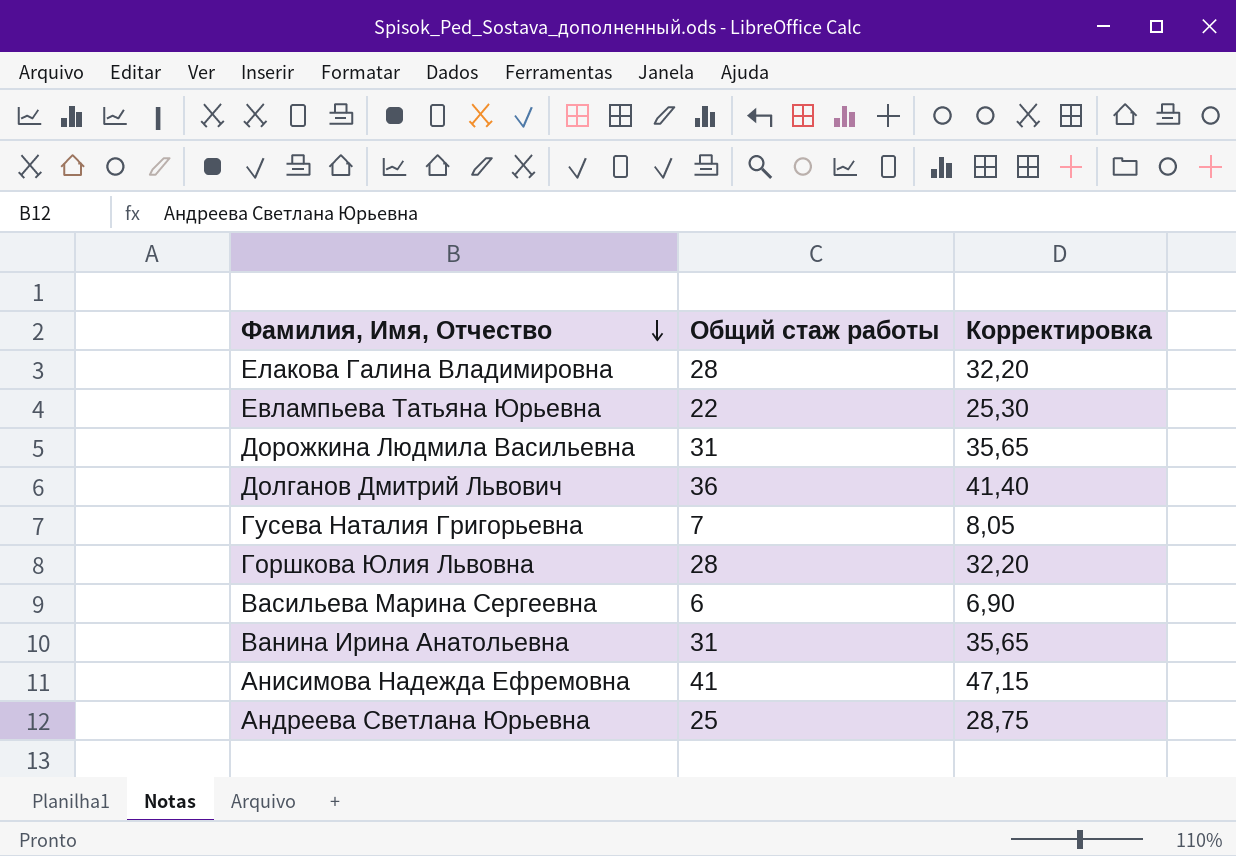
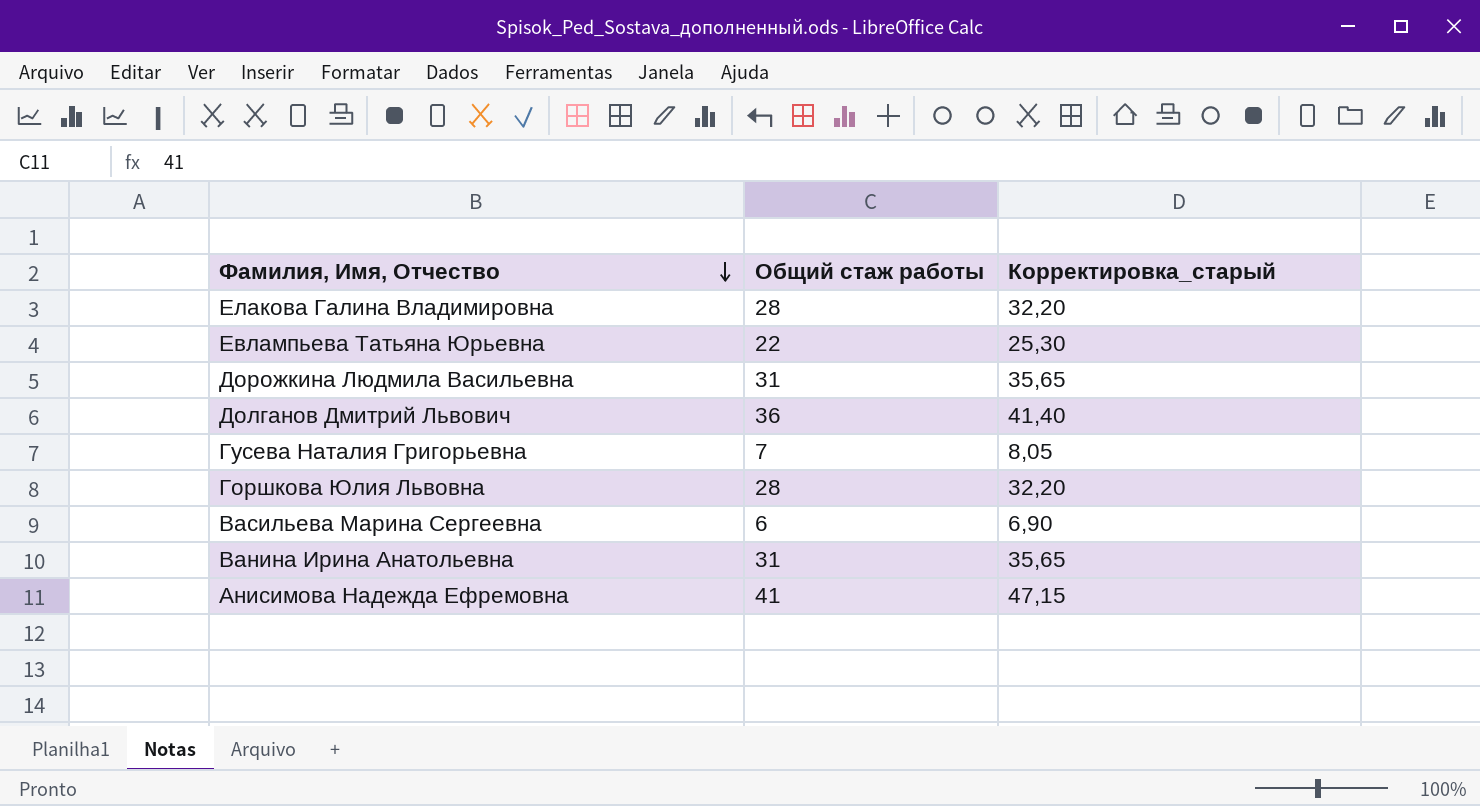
column name: Корректировка -> Корректировка_старый
row Андреева Светлана Юрьевна: 25 | 28,75 -> none

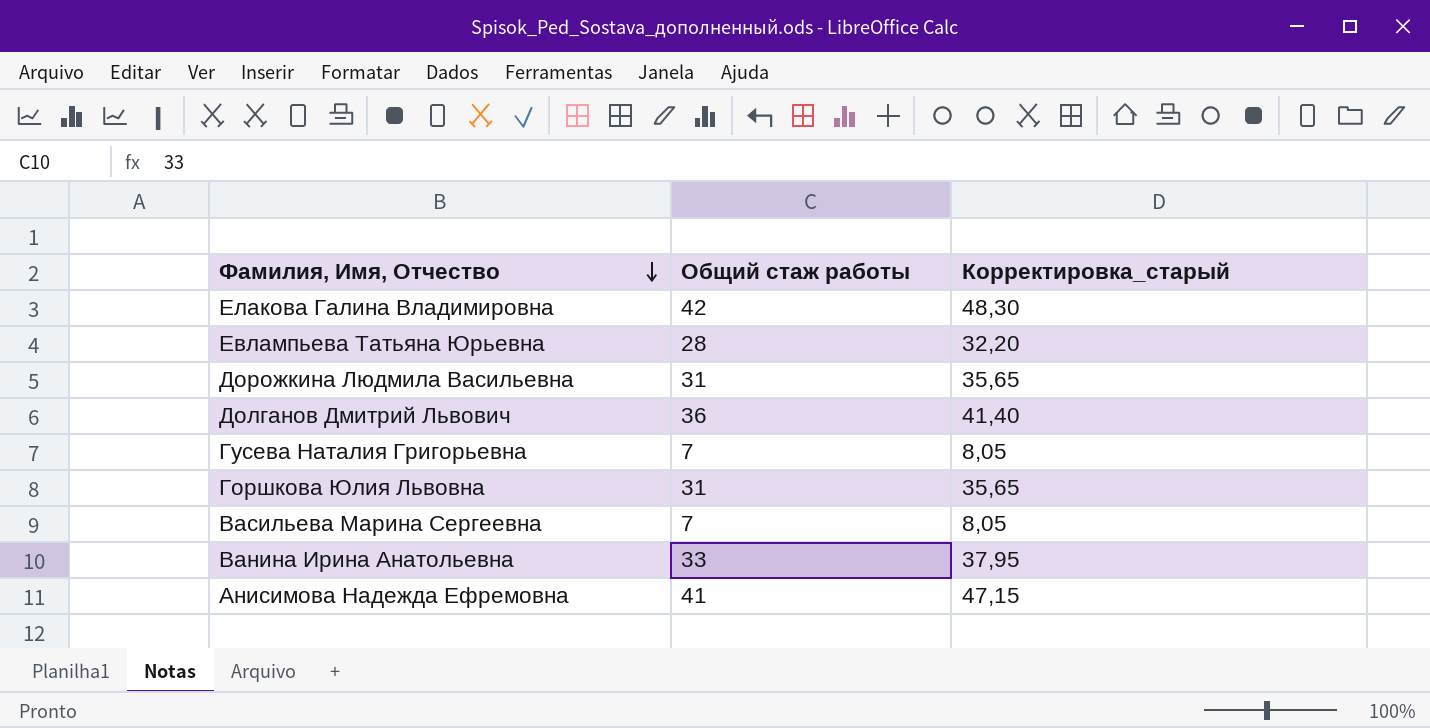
Елакова Галина Владимировна | Общий стаж работы: 28 -> 42
Елакова Галина Владимировна | Корректировка_старый: 32,20 -> 48,30
Евлампьева Татьяна Юрьевна | Общий стаж работы: 22 -> 28
Евлампьева Татьяна Юрьевна | Корректировка_старый: 25,30 -> 32,20
Горшкова Юлия Львовна | Общий стаж работы: 28 -> 31
Горшкова Юлия Львовна | Корректировка_старый: 32,20 -> 35,65
Васильева Марина Сергеевна | Общий стаж работы: 6 -> 7
Васильева Марина Сергеевна | Корректировка_старый: 6,90 -> 8,05
Ванина Ирина Анатольевна | Общий стаж работы: 31 -> 33
Ванина Ирина Анатольевна | Корректировка_старый: 35,65 -> 37,95

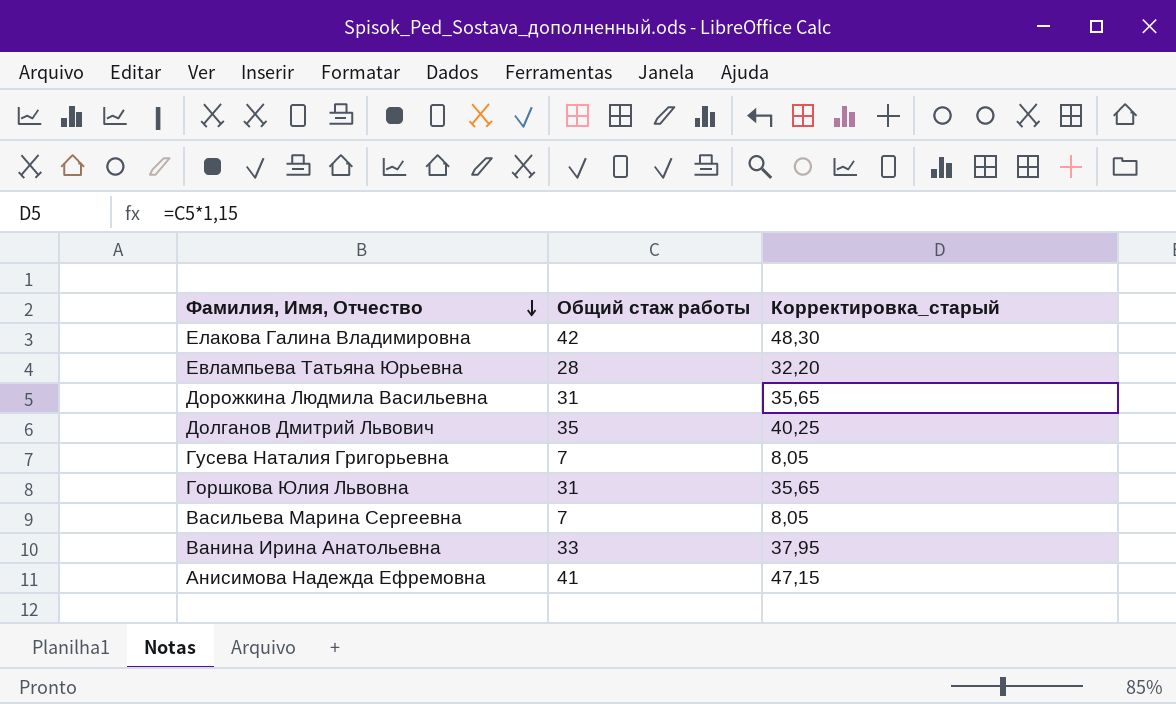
Долганов Дмитрий Львович | Общий стаж работы: 36 -> 35
Долганов Дмитрий Львович | Корректировка_старый: 41,40 -> 40,25

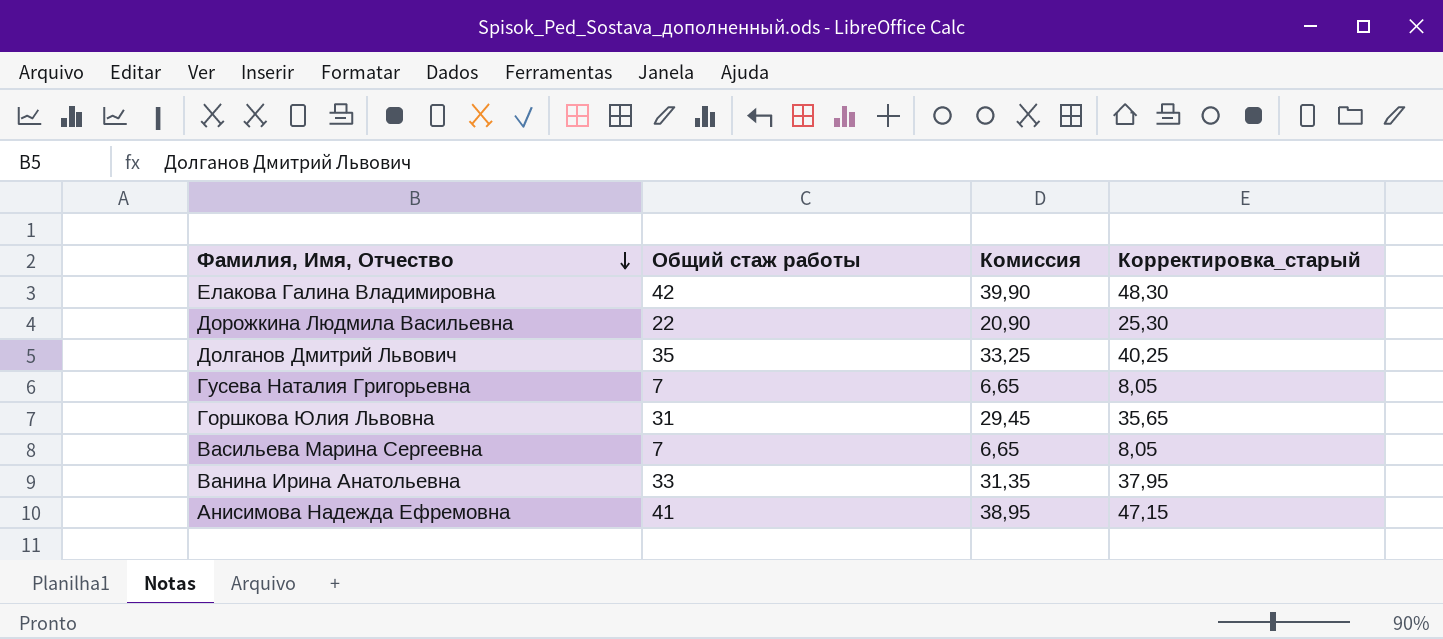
column Комиссия | formula: none -> [Общий стаж работы] * 0,95
row Евлампьева Татьяна Юрьевна: 28 | 32,20 -> none
Дорожкина Людмила Васильевна | Общий стаж работы: 31 -> 22
Дорожкина Людмила Васильевна | Корректировка_старый: 35,65 -> 25,30

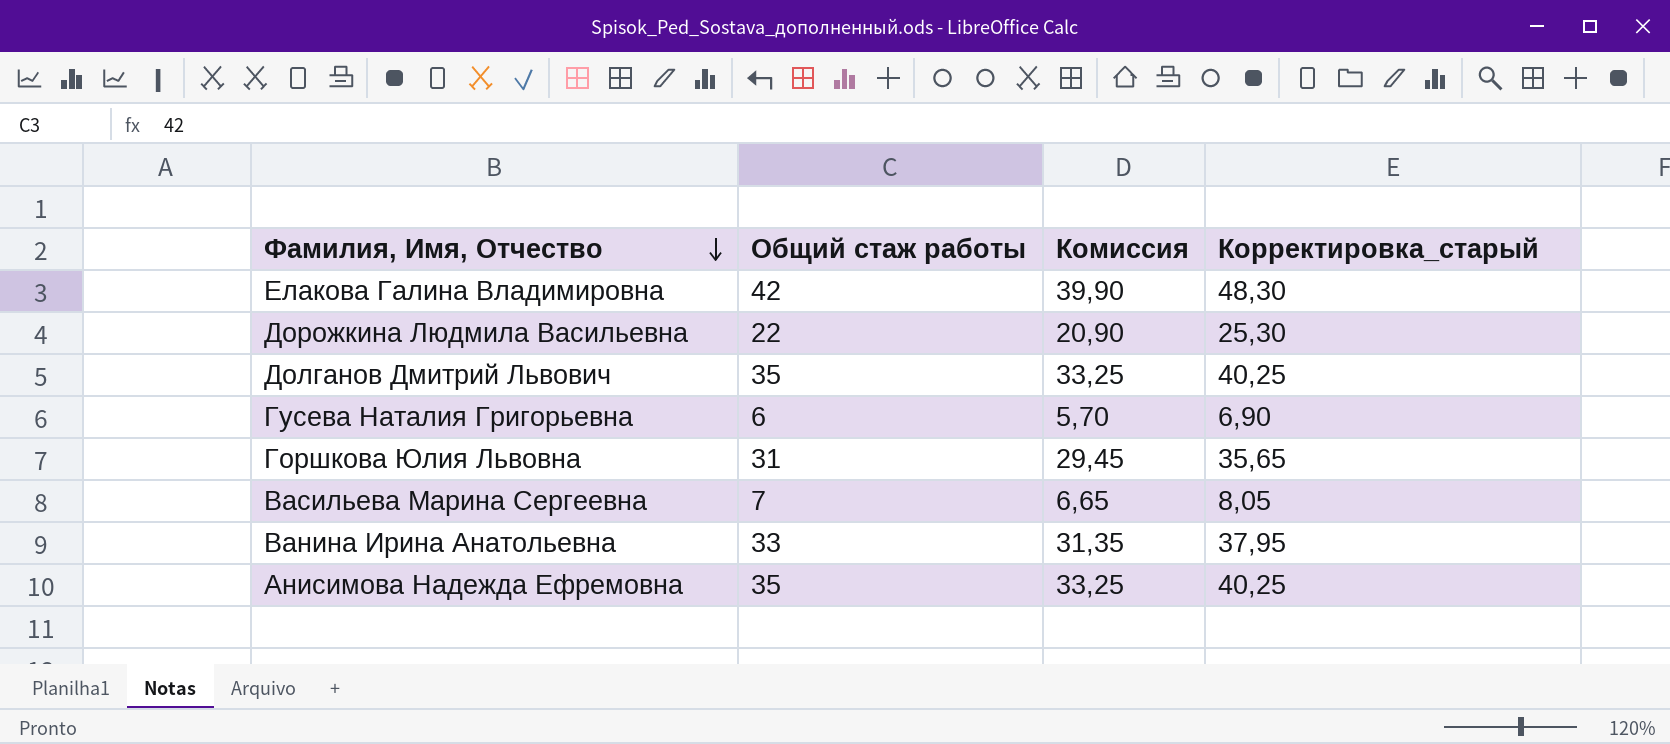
Гусева Наталия Григорьевна | Общий стаж работы: 7 -> 6
Гусева Наталия Григорьевна | Комиссия: 6,65 -> 5,70
Гусева Наталия Григорьевна | Корректировка_старый: 8,05 -> 6,90
Анисимова Надежда Ефремовна | Общий стаж работы: 41 -> 35
Анисимова Надежда Ефремовна | Комиссия: 38,95 -> 33,25
Анисимова Надежда Ефремовна | Корректировка_старый: 47,15 -> 40,25

